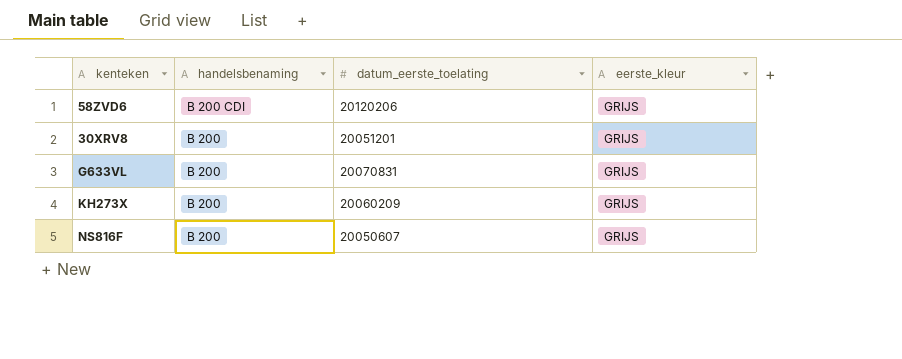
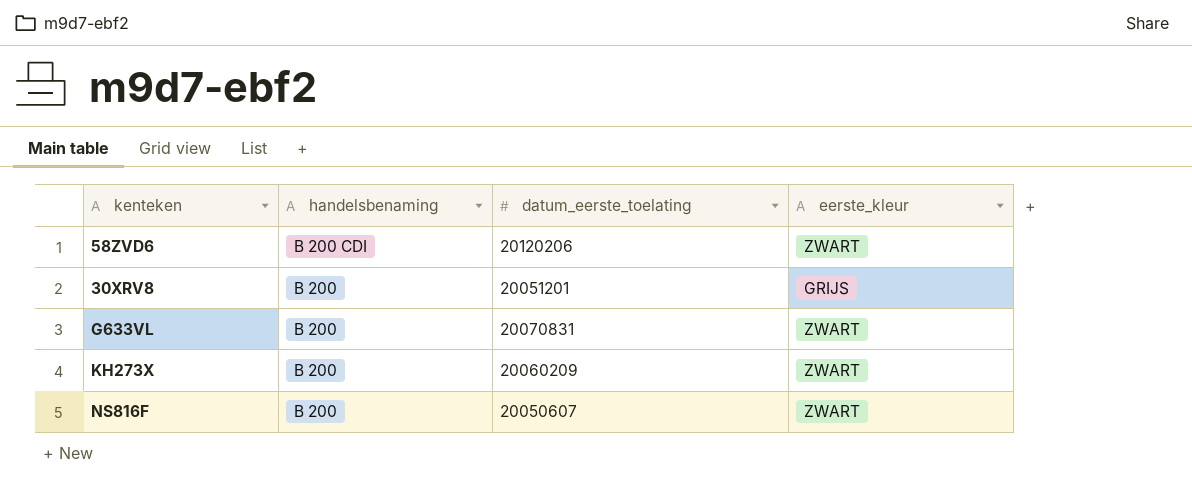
58ZVD6 | eerste_kleur: GRIJS -> ZWART
G633VL | eerste_kleur: GRIJS -> ZWART
KH273X | eerste_kleur: GRIJS -> ZWART
NS816F | eerste_kleur: GRIJS -> ZWART

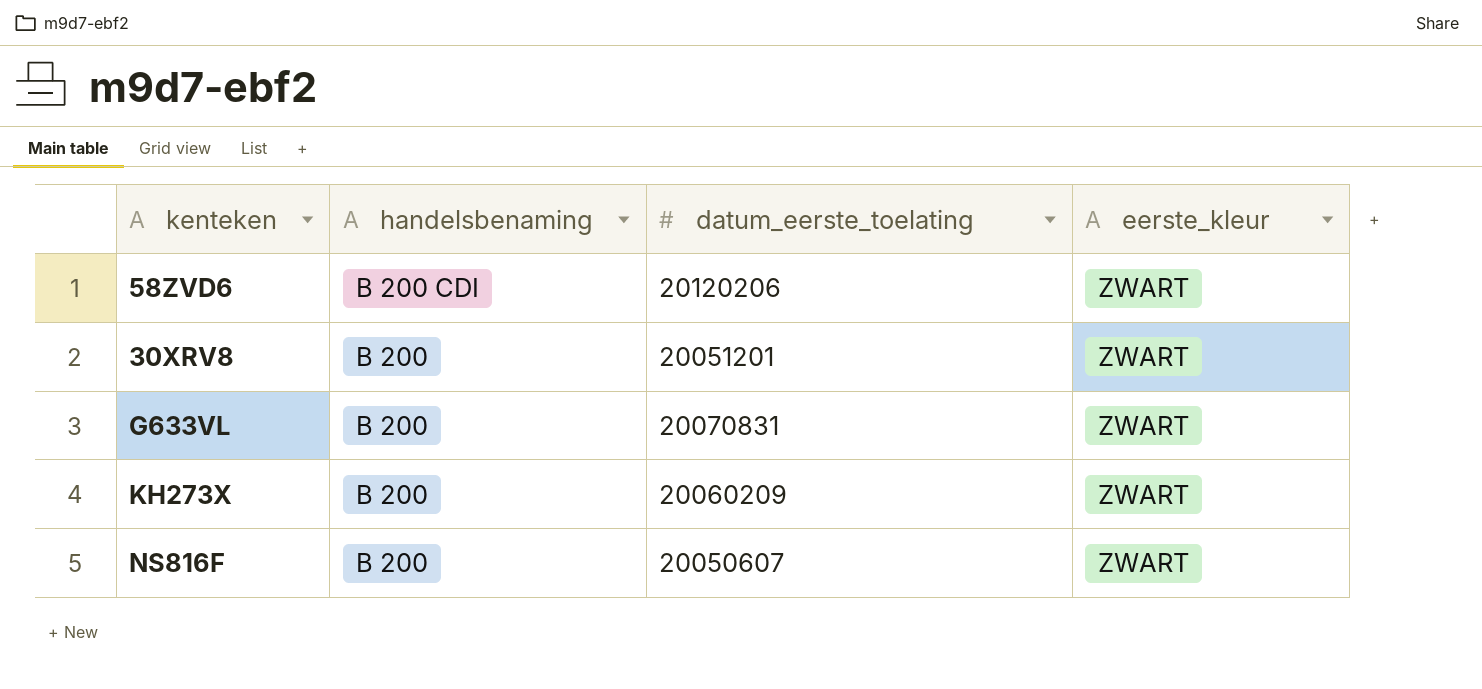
30XRV8 | eerste_kleur: GRIJS -> ZWART

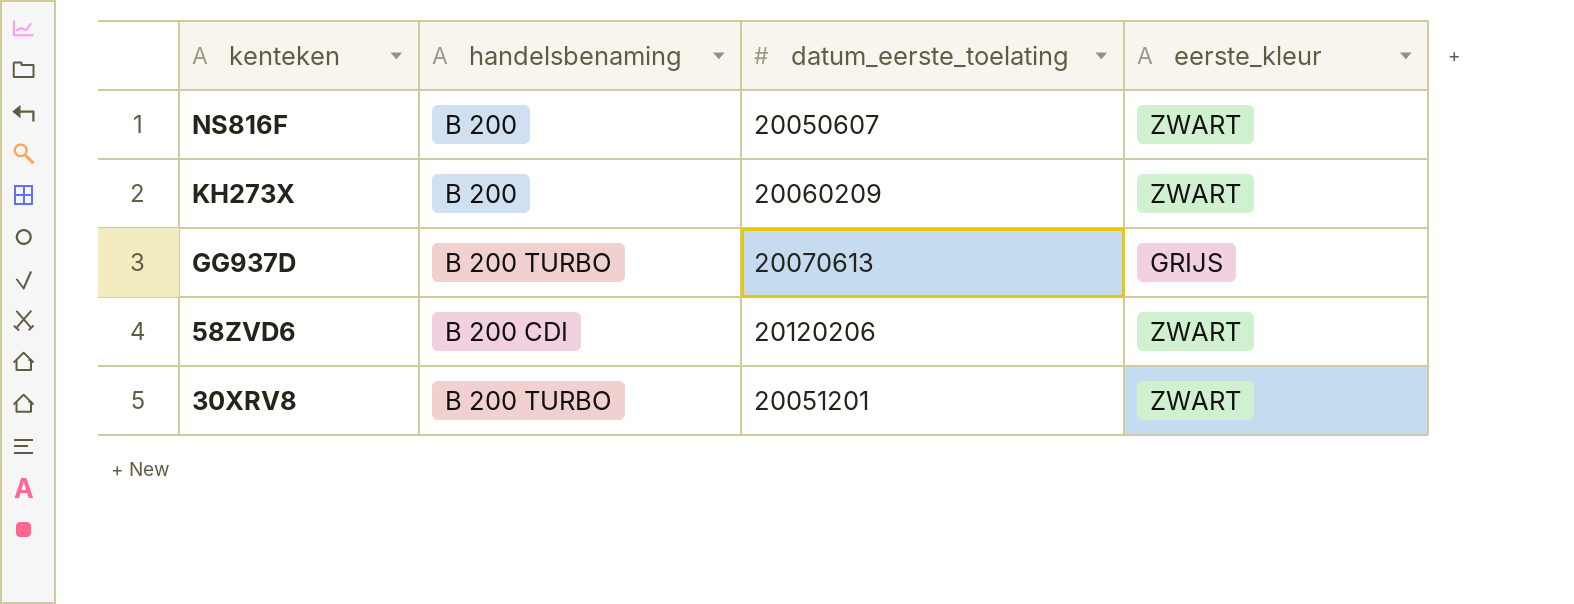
row order: handelsbenaming descending -> kenteken descending
row G633VL: B 200 | 20070831 | ZWART -> none
row GG937D: none -> B 200 TURBO | 20070613 | GRIJS
30XRV8 | handelsbenaming: B 200 -> B 200 TURBO

